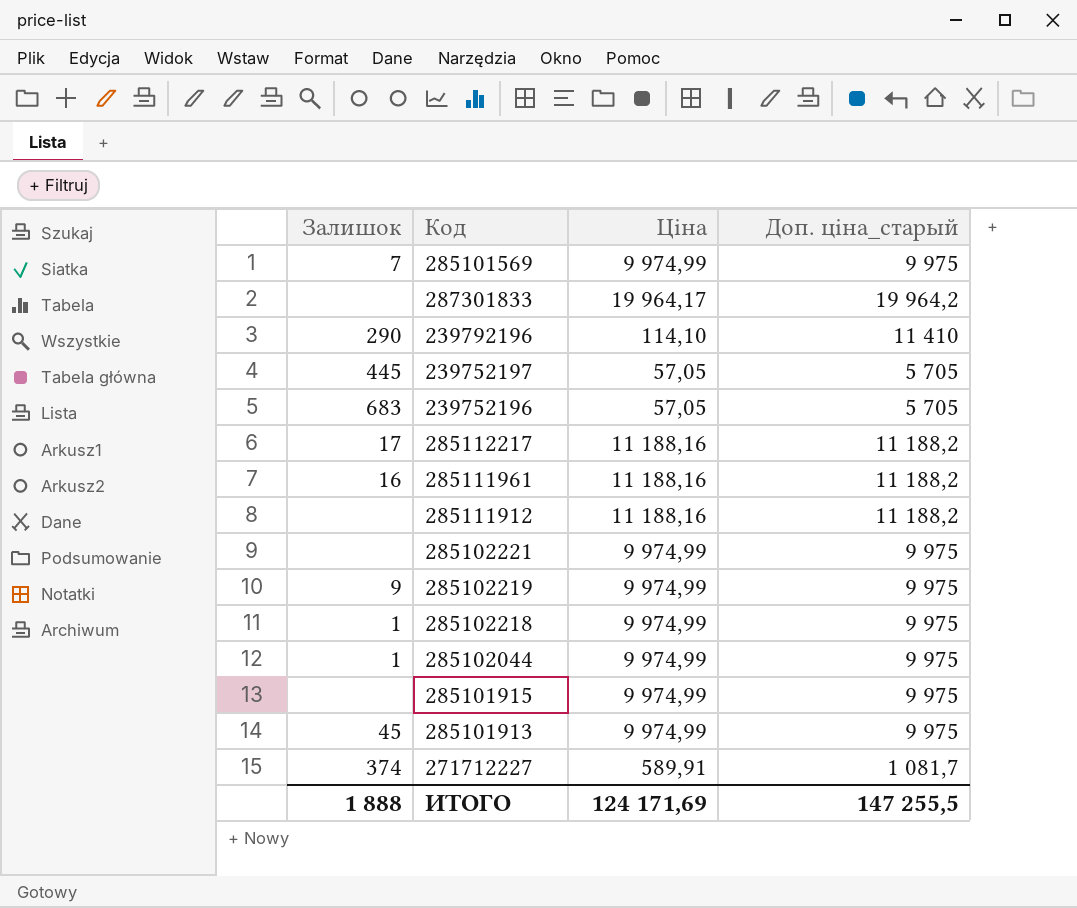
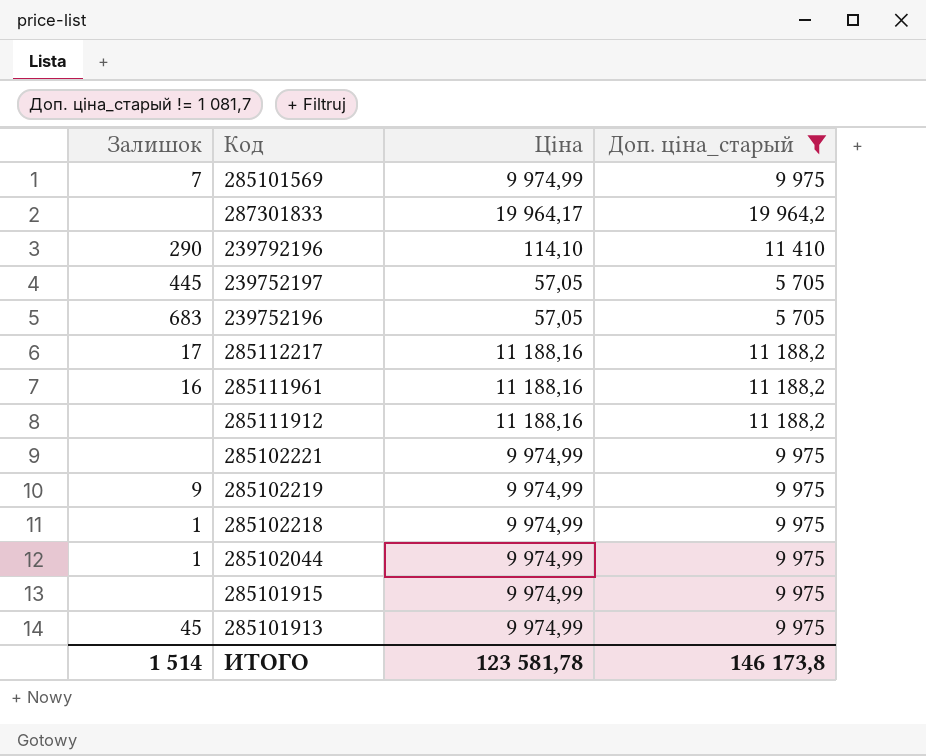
filter: none -> Доп. ціна_старый != 1 081,7
ИТОГО | Залишок: 1 888 -> 1 514
ИТОГО | Ціна: 124 171,69 -> 123 581,78
ИТОГО | Доп. ціна_старый: 147 255,5 -> 146 173,8

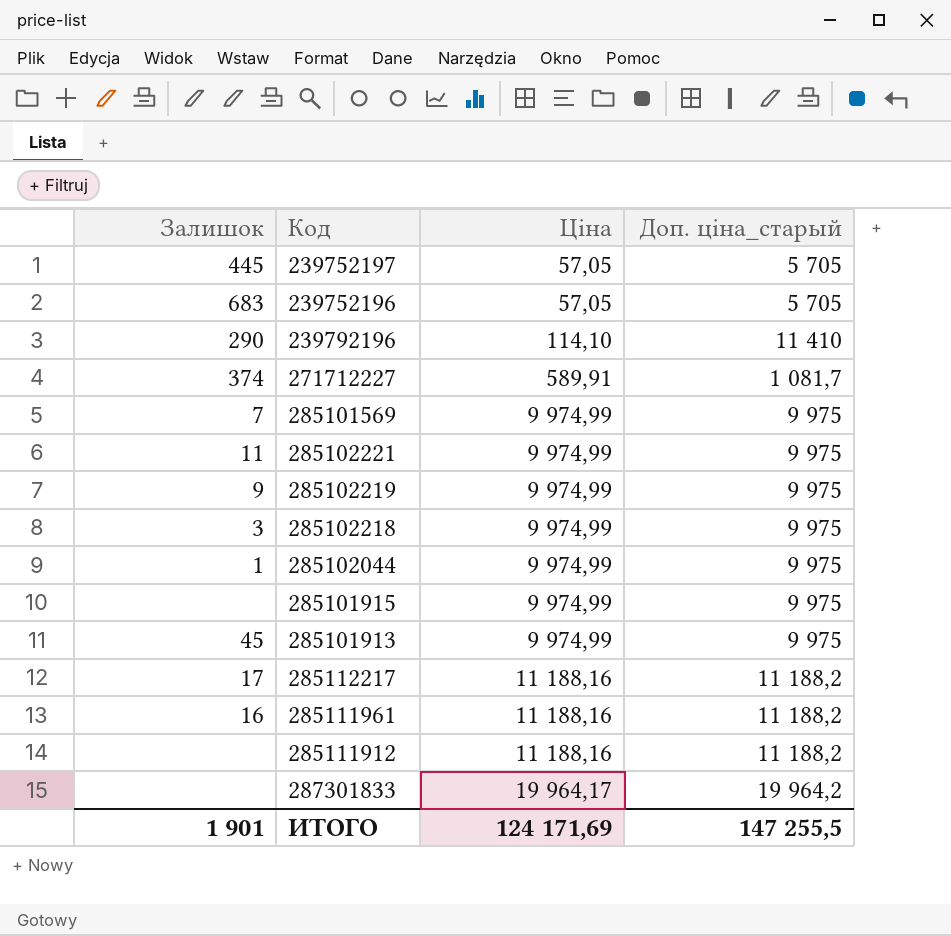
filter: Доп. ціна_старый != 1 081,7 -> none
row order: none -> Ціна ascending
285102221 | Залишок: none -> 11
285102218 | Залишок: 1 -> 3
ИТОГО | Залишок: 1 514 -> 1 901
ИТОГО | Ціна: 123 581,78 -> 124 171,69
ИТОГО | Доп. ціна_старый: 146 173,8 -> 147 255,5

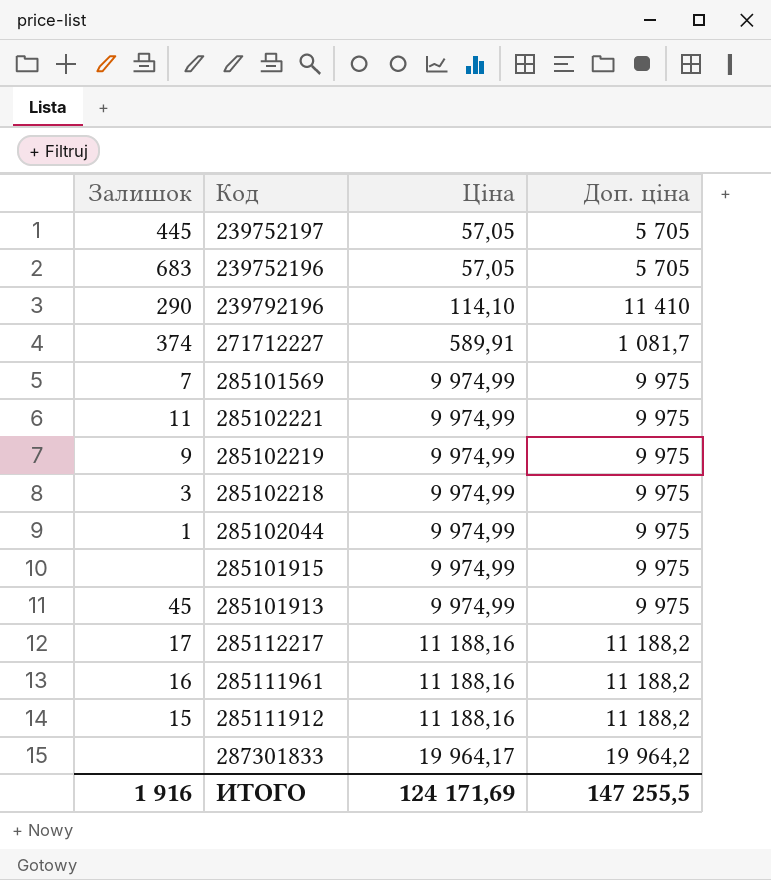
column name: Доп. ціна_старый -> Доп. ціна
285111912 | Залишок: none -> 15
ИТОГО | Залишок: 1 901 -> 1 916

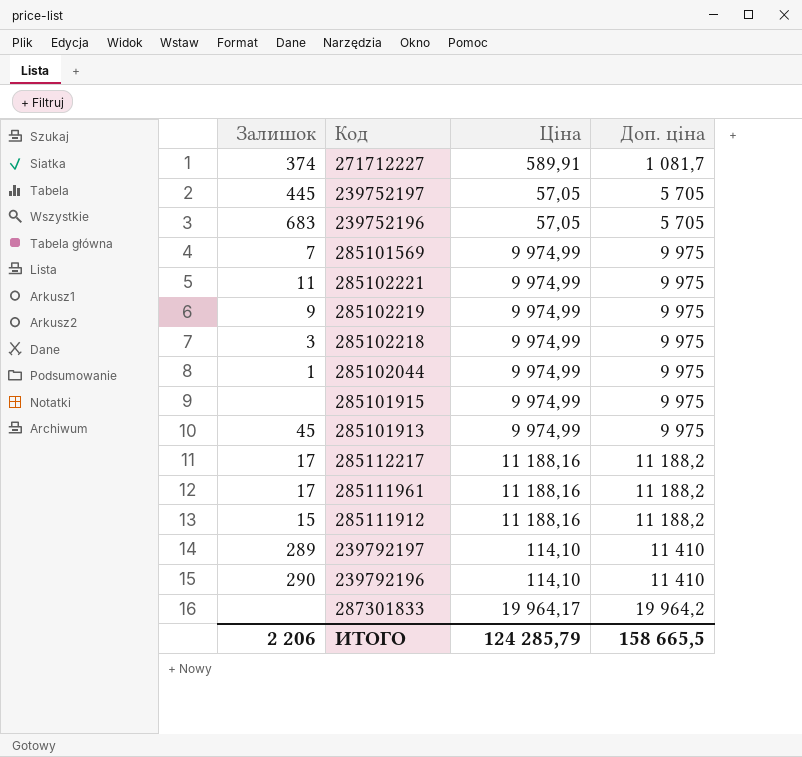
row order: Ціна ascending -> Доп. ціна ascending
285111961 | Залишок: 16 -> 17
row 239792197: none -> 289 | 114,10 | 11 410
ИТОГО | Залишок: 1 916 -> 2 206
ИТОГО | Ціна: 124 171,69 -> 124 285,79
ИТОГО | Доп. ціна: 147 255,5 -> 158 665,5

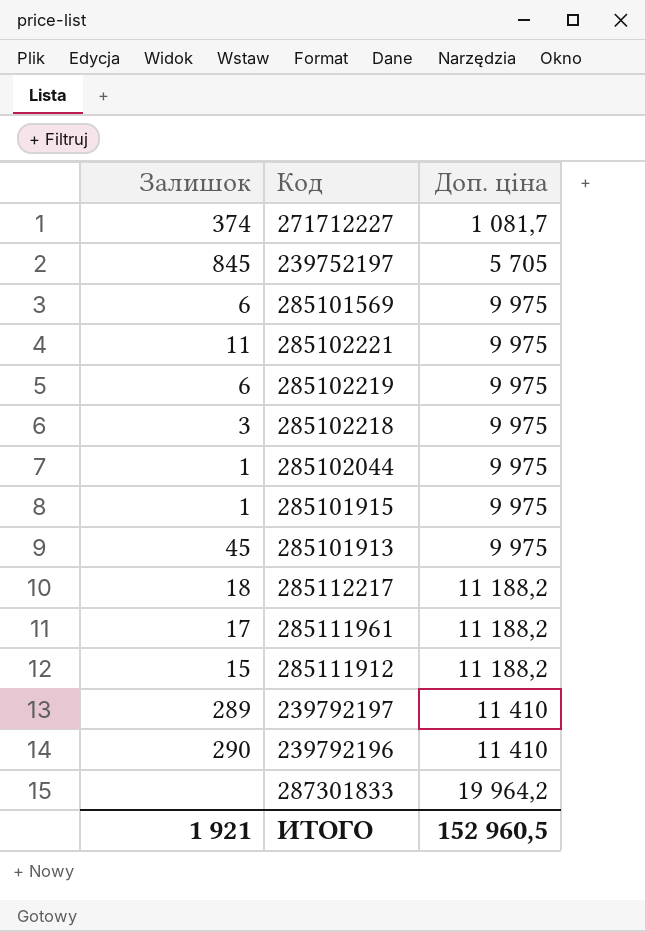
column Ціна | position: 3 -> none
row 239752196: 683 | 57,05 | 5 705 -> none
239752197 | Залишок: 445 -> 845
285101569 | Залишок: 7 -> 6
285102219 | Залишок: 9 -> 6
285101915 | Залишок: none -> 1
285112217 | Залишок: 17 -> 18
ИТОГО | Залишок: 2 206 -> 1 921
ИТОГО | Доп. ціна: 158 665,5 -> 152 960,5

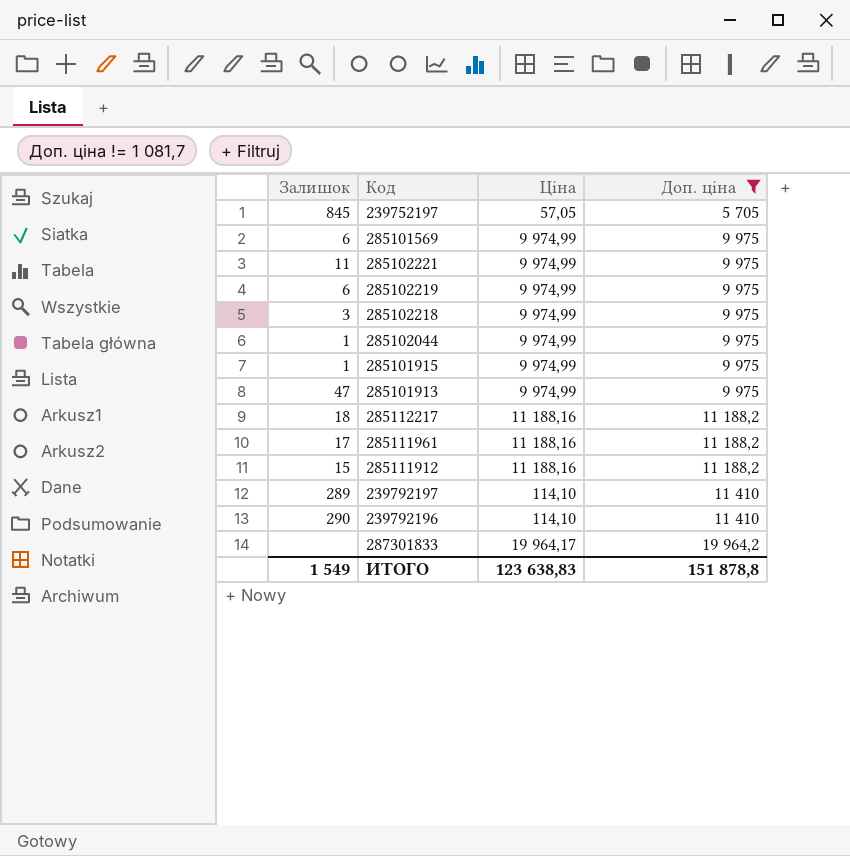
filter: none -> Доп. ціна != 1 081,7
column Ціна | position: none -> 3
285101913 | Залишок: 45 -> 47
ИТОГО | Залишок: 1 921 -> 1 549
ИТОГО | Доп. ціна: 152 960,5 -> 151 878,8

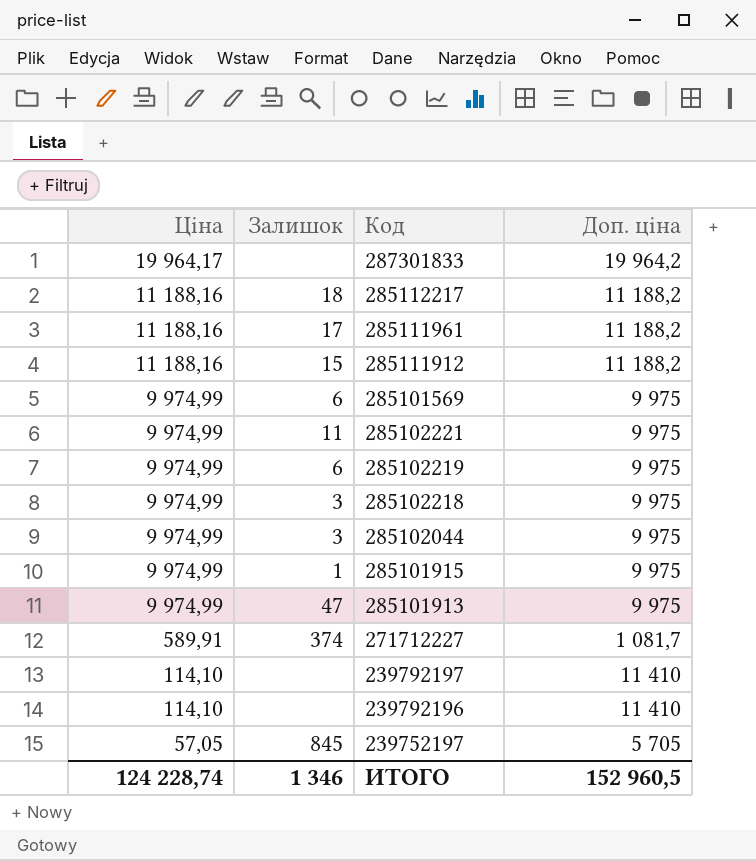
filter: Доп. ціна != 1 081,7 -> none
row order: Доп. ціна ascending -> Ціна descending
column Ціна | position: 3 -> 1
285102044 | Залишок: 1 -> 3
239792197 | Залишок: 289 -> none
239792196 | Залишок: 290 -> none
ИТОГО | Ціна: 123 638,83 -> 124 228,74
ИТОГО | Залишок: 1 549 -> 1 346
ИТОГО | Доп. ціна: 151 878,8 -> 152 960,5

